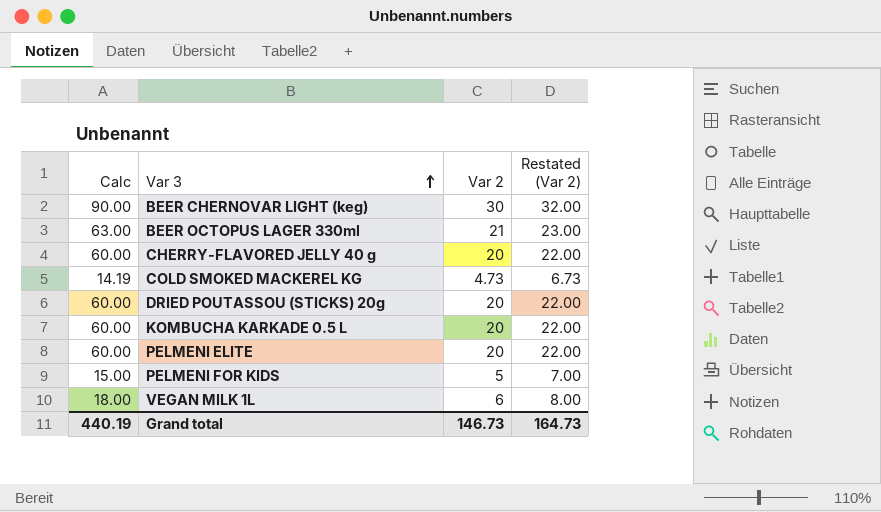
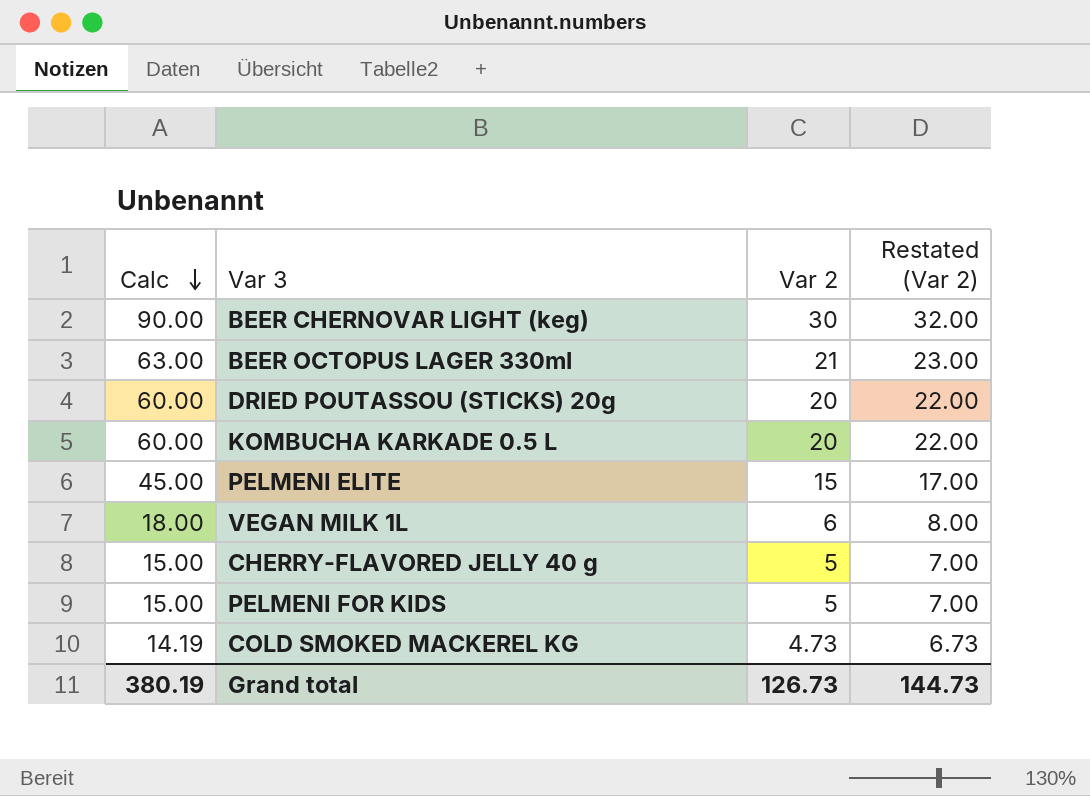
row order: Var 3 ascending -> Calc descending
PELMENI ELITE | Calc: 60.00 -> 45.00
PELMENI ELITE | Var 2: 20 -> 15
PELMENI ELITE | Restated (Var 2): 22.00 -> 17.00
CHERRY-FLAVORED JELLY 40 g | Calc: 60.00 -> 15.00
CHERRY-FLAVORED JELLY 40 g | Var 2: 20 -> 5
CHERRY-FLAVORED JELLY 40 g | Restated (Var 2): 22.00 -> 7.00
Grand total | Calc: 440.19 -> 380.19
Grand total | Var 2: 146.73 -> 126.73
Grand total | Restated (Var 2): 164.73 -> 144.73

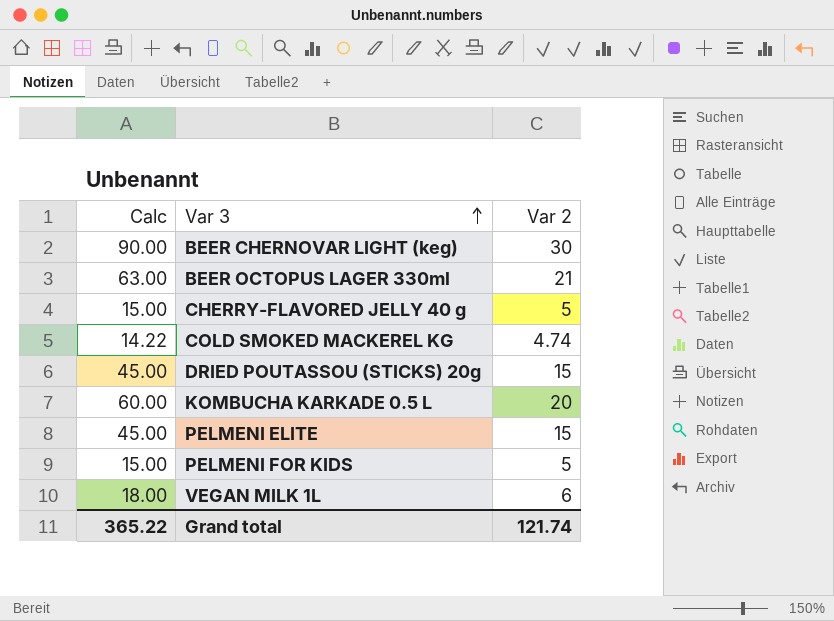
row order: Calc descending -> Var 3 ascending
column Restated (Var 2) | formula: [Var 2] + 2 -> none
COLD SMOKED MACKEREL KG | Calc: 14.19 -> 14.22
COLD SMOKED MACKEREL KG | Var 2: 4.73 -> 4.74
DRIED POUTASSOU (STICKS) 20g | Calc: 60.00 -> 45.00
DRIED POUTASSOU (STICKS) 20g | Var 2: 20 -> 15
Grand total | Calc: 380.19 -> 365.22
Grand total | Var 2: 126.73 -> 121.74

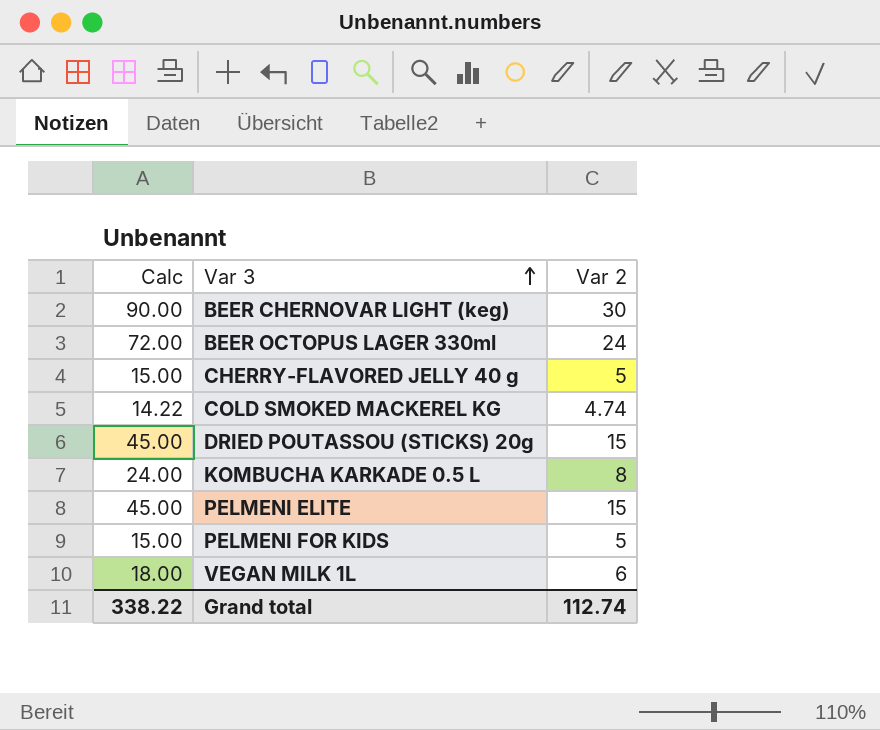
BEER OCTOPUS LAGER 330ml | Calc: 63.00 -> 72.00
BEER OCTOPUS LAGER 330ml | Var 2: 21 -> 24
KOMBUCHA KARKADE 0.5 L | Calc: 60.00 -> 24.00
KOMBUCHA KARKADE 0.5 L | Var 2: 20 -> 8
Grand total | Calc: 365.22 -> 338.22
Grand total | Var 2: 121.74 -> 112.74

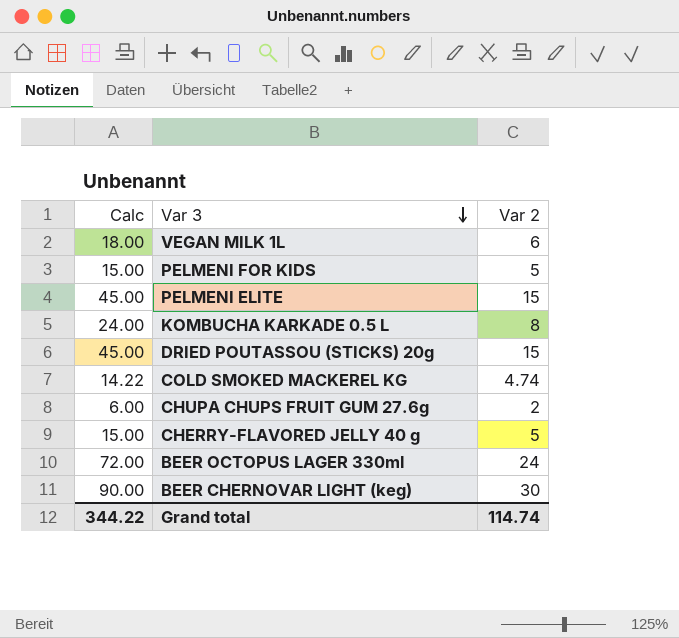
row order: Var 3 ascending -> Var 3 descending
row CHUPA CHUPS FRUIT GUM 27.6g: none -> 6.00 | 2
Grand total | Calc: 338.22 -> 344.22
Grand total | Var 2: 112.74 -> 114.74

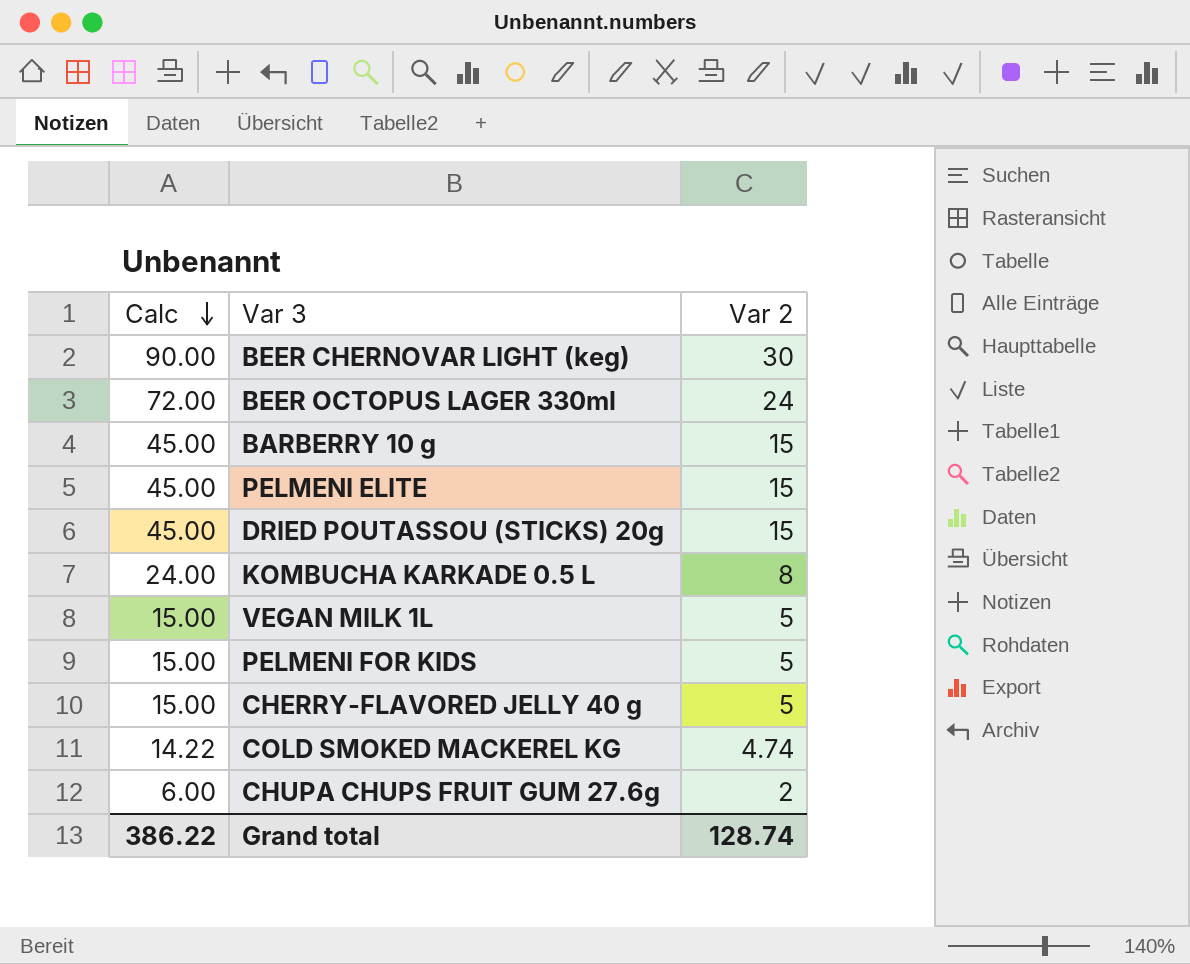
row order: Var 3 descending -> Calc descending
row BARBERRY 10 g: none -> 45.00 | 15
VEGAN MILK 1L | Calc: 18.00 -> 15.00
VEGAN MILK 1L | Var 2: 6 -> 5
Grand total | Calc: 344.22 -> 386.22
Grand total | Var 2: 114.74 -> 128.74

